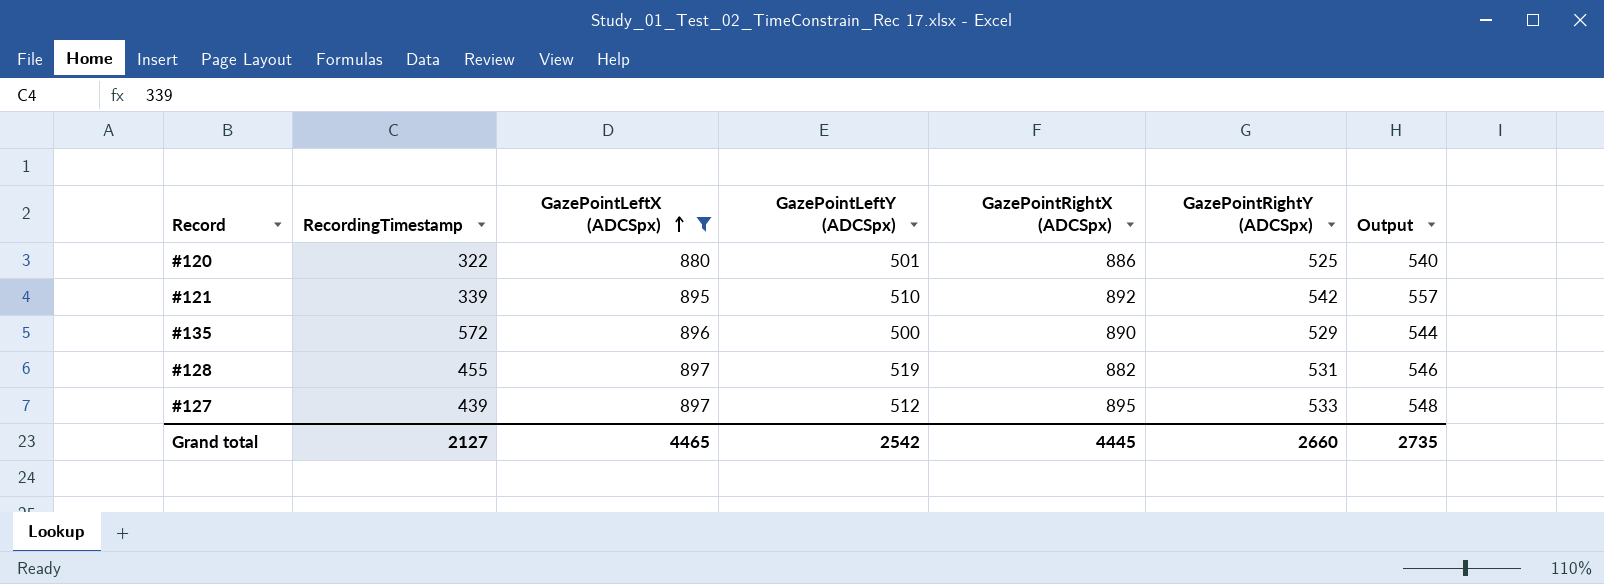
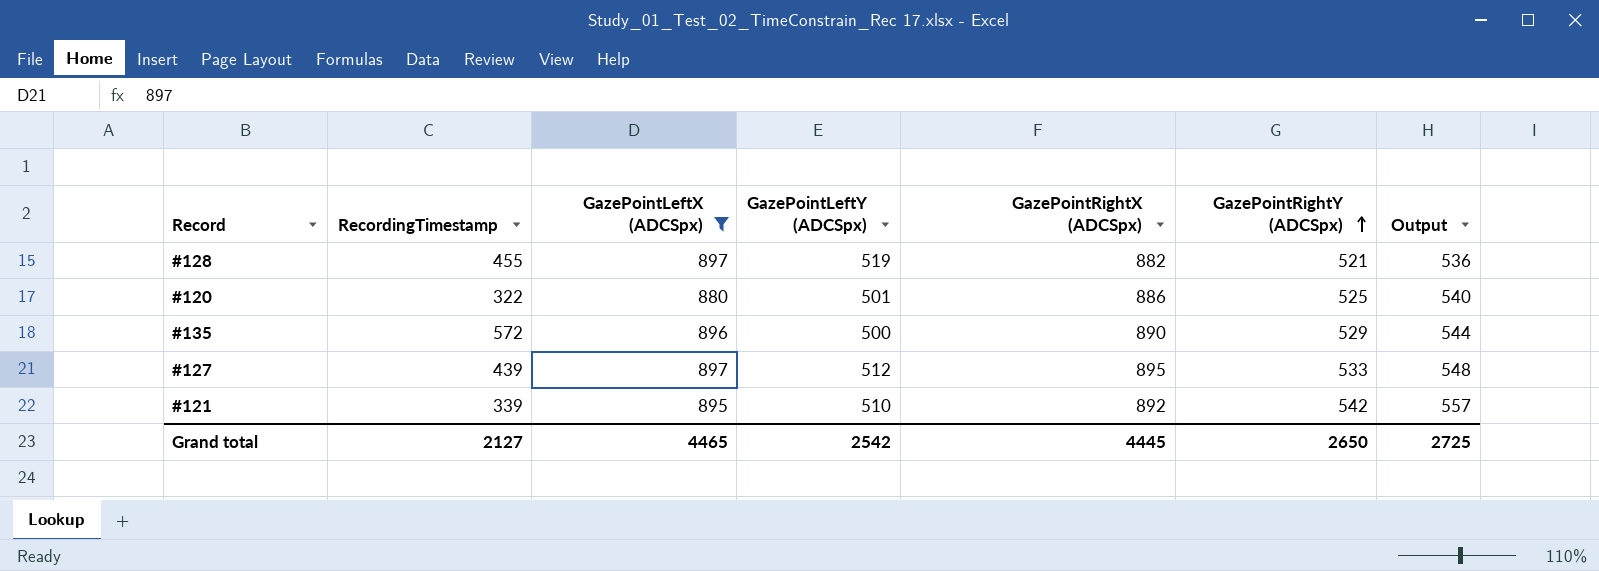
row order: GazePointLeftX (ADCSpx) ascending -> GazePointRightY (ADCSpx) ascending
#128 | GazePointRightY (ADCSpx): 531 -> 521
#128 | Output: 546 -> 536
Grand total | GazePointRightY (ADCSpx): 2660 -> 2650
Grand total | Output: 2735 -> 2725

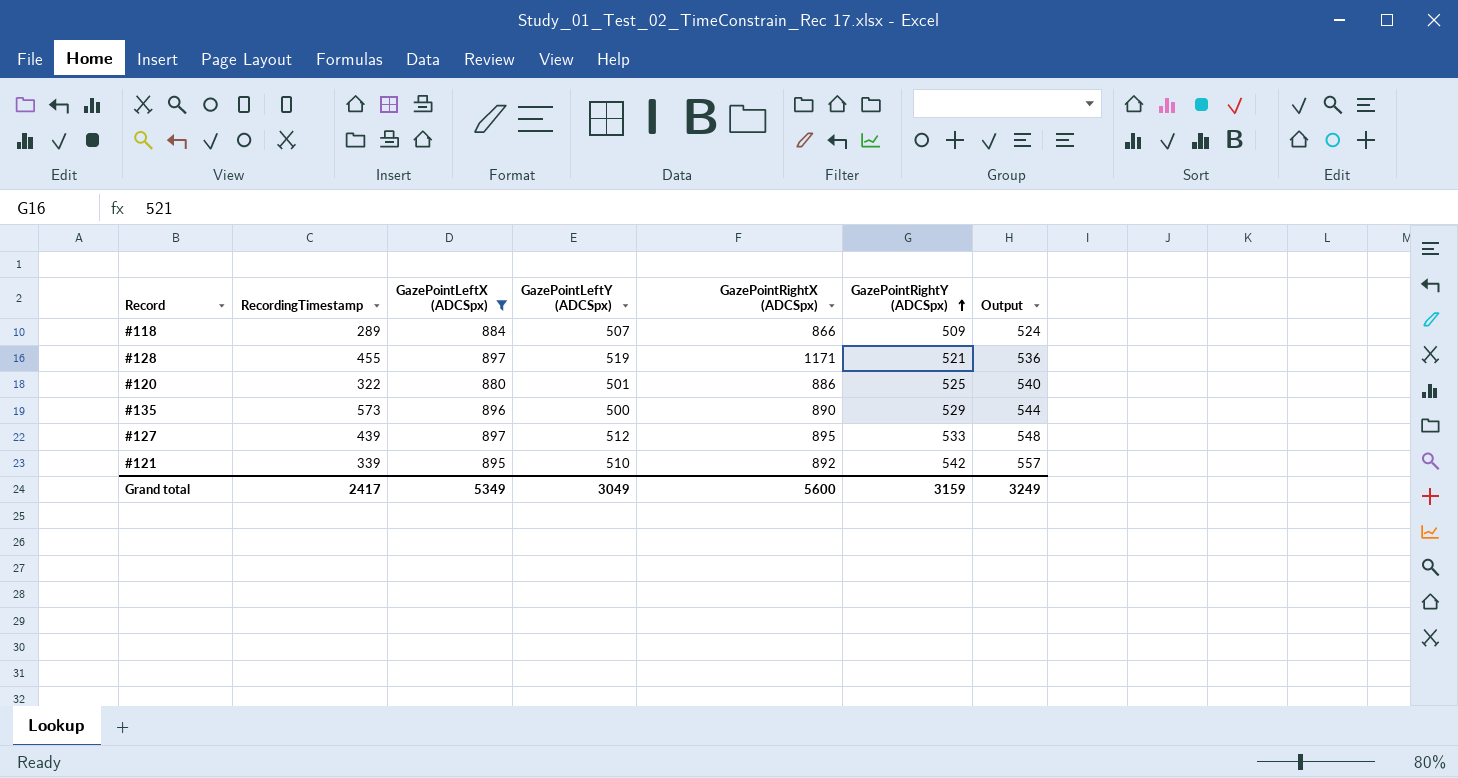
row #118: none -> 289 | 884 | 507 | 866 | 509 | 524
#128 | GazePointRightX (ADCSpx): 882 -> 1171
#135 | RecordingTimestamp: 572 -> 573
Grand total | RecordingTimestamp: 2127 -> 2417
Grand total | GazePointLeftX (ADCSpx): 4465 -> 5349
Grand total | GazePointLeftY (ADCSpx): 2542 -> 3049
Grand total | GazePointRightX (ADCSpx): 4445 -> 5600
Grand total | GazePointRightY (ADCSpx): 2650 -> 3159
Grand total | Output: 2725 -> 3249

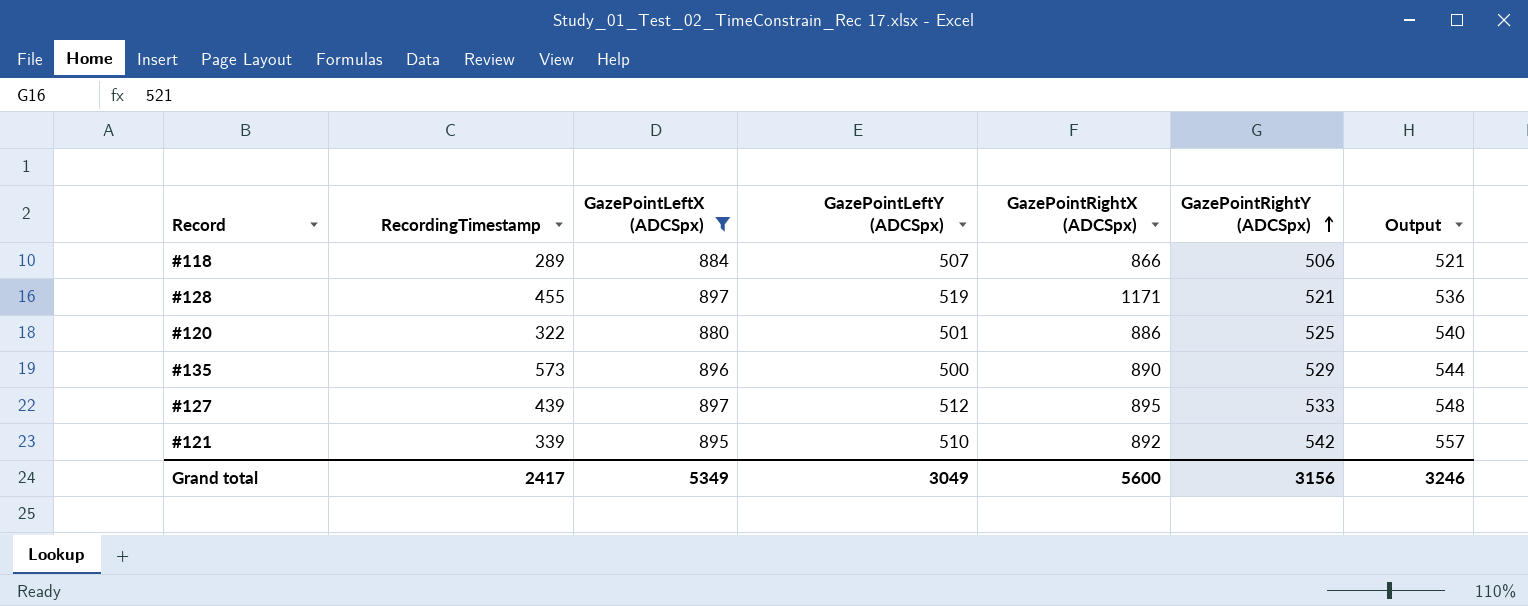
#118 | GazePointRightY (ADCSpx): 509 -> 506
#118 | Output: 524 -> 521
Grand total | GazePointRightY (ADCSpx): 3159 -> 3156
Grand total | Output: 3249 -> 3246

